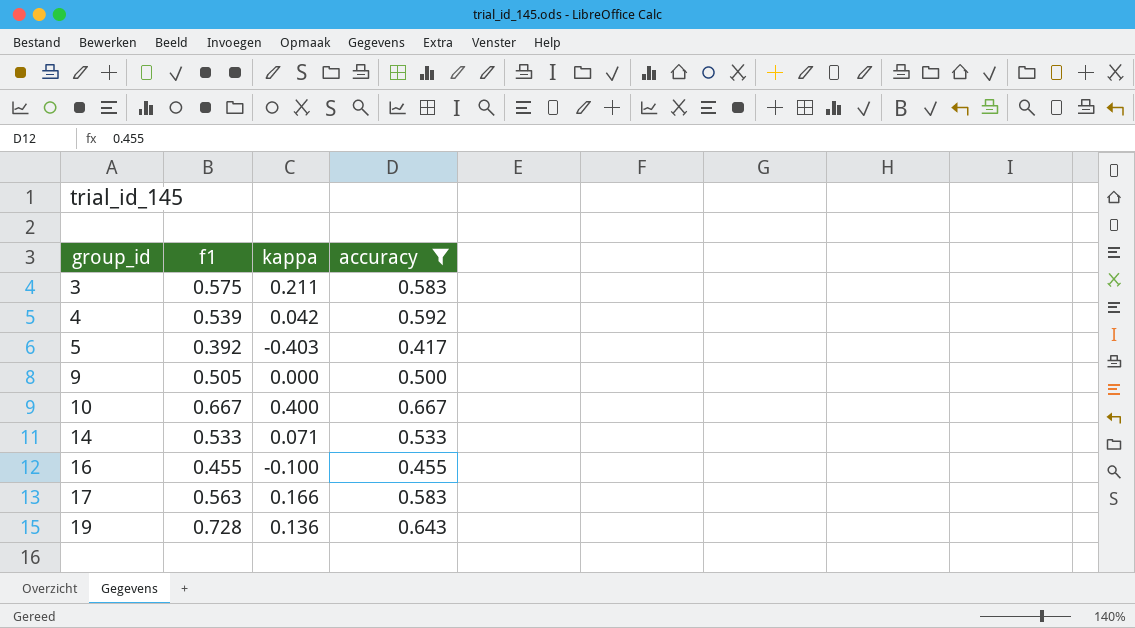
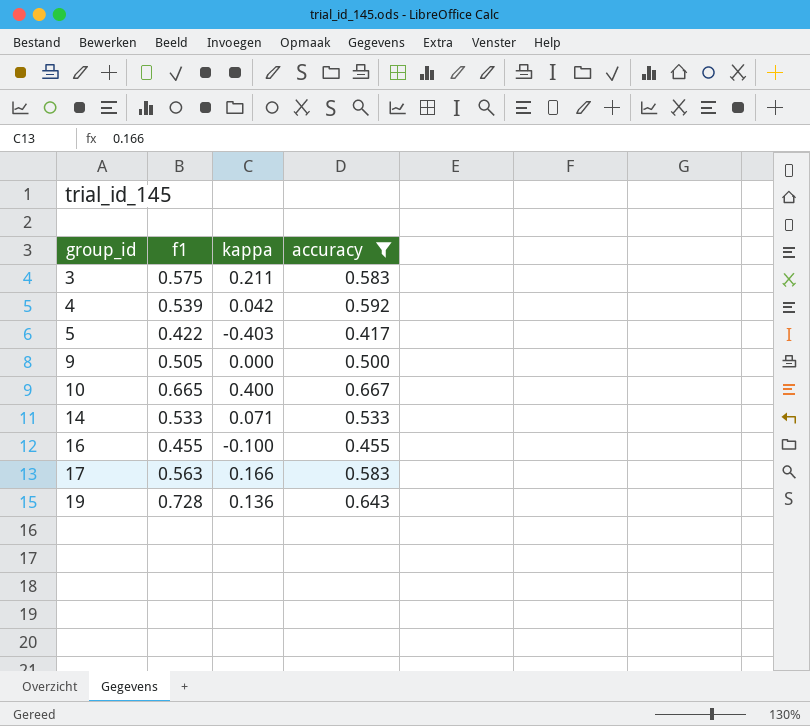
5 | f1: 0.392 -> 0.422
10 | f1: 0.667 -> 0.665

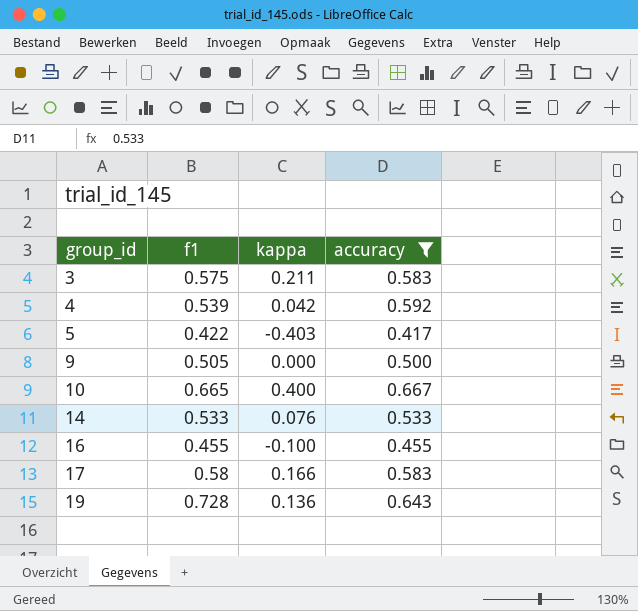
14 | kappa: 0.071 -> 0.076
17 | f1: 0.563 -> 0.58

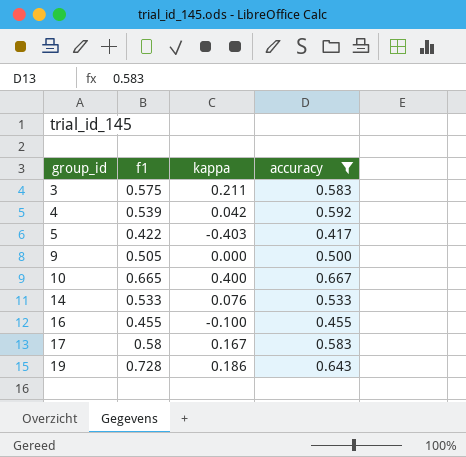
17 | kappa: 0.166 -> 0.167
19 | kappa: 0.136 -> 0.186

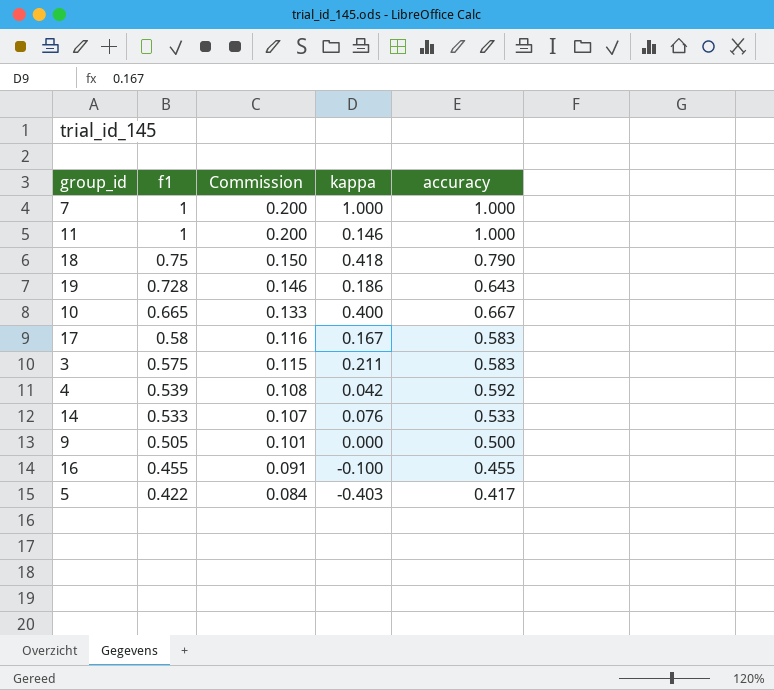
filter: accuracy <= 0.667 -> none
row order: group_id ascending -> f1 descending
column Commission | formula: none -> [f1] * 0.2

